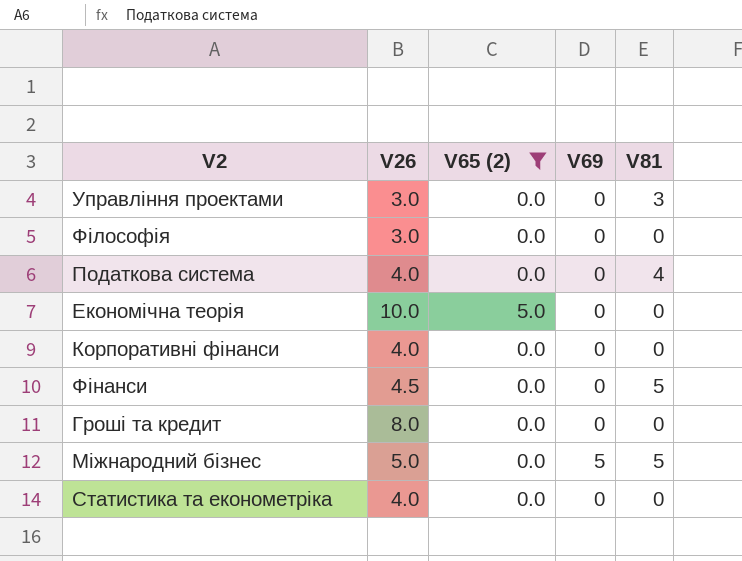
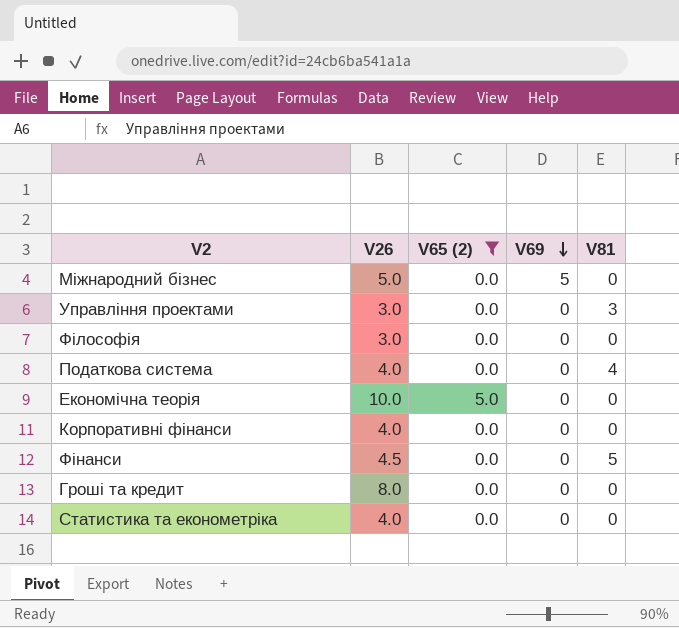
row order: none -> V69 descending
Міжнародний бізнес | V81: 5 -> 0

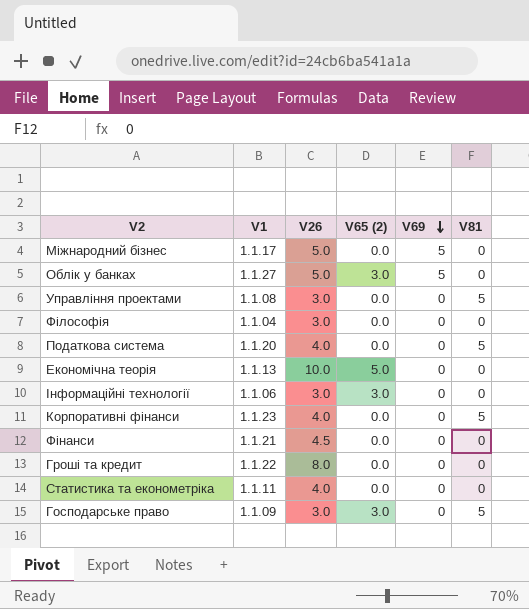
filter: V65 (2) != 3.0 -> none
column V1 | position: none -> 2
Управління проектами | V81: 3 -> 5
Податкова система | V81: 4 -> 5
Корпоративні фінанси | V81: 0 -> 5
Фінанси | V81: 5 -> 0

